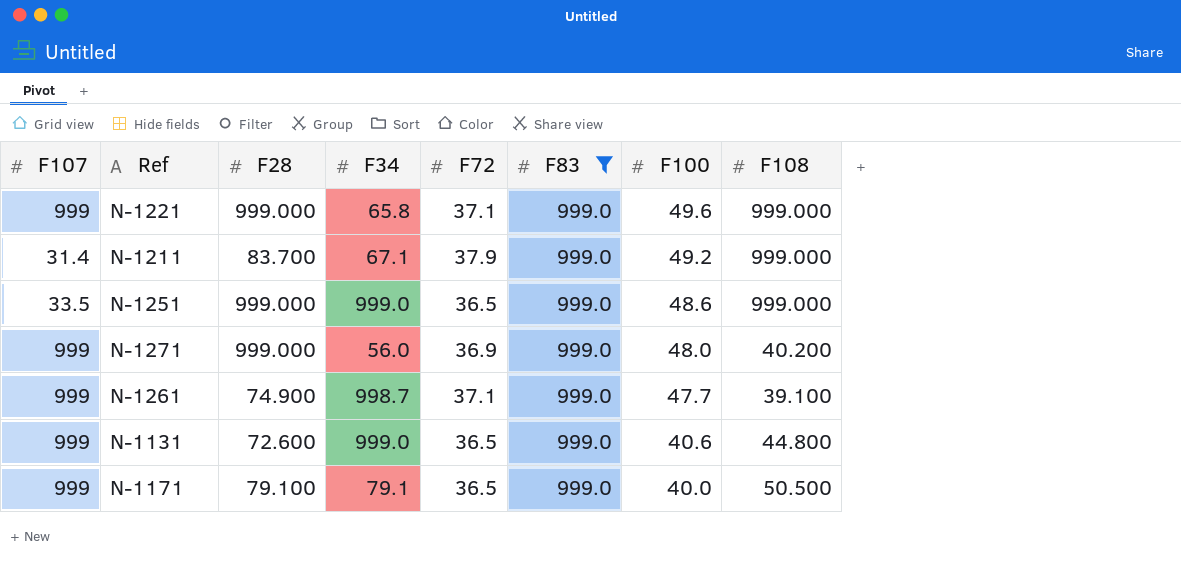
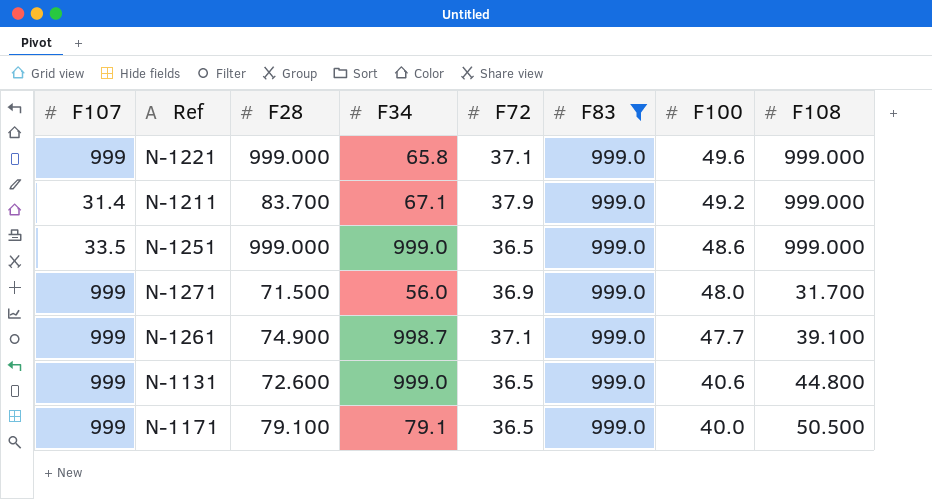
N-1271 | F28: 999.000 -> 71.500
N-1271 | F108: 40.200 -> 31.700

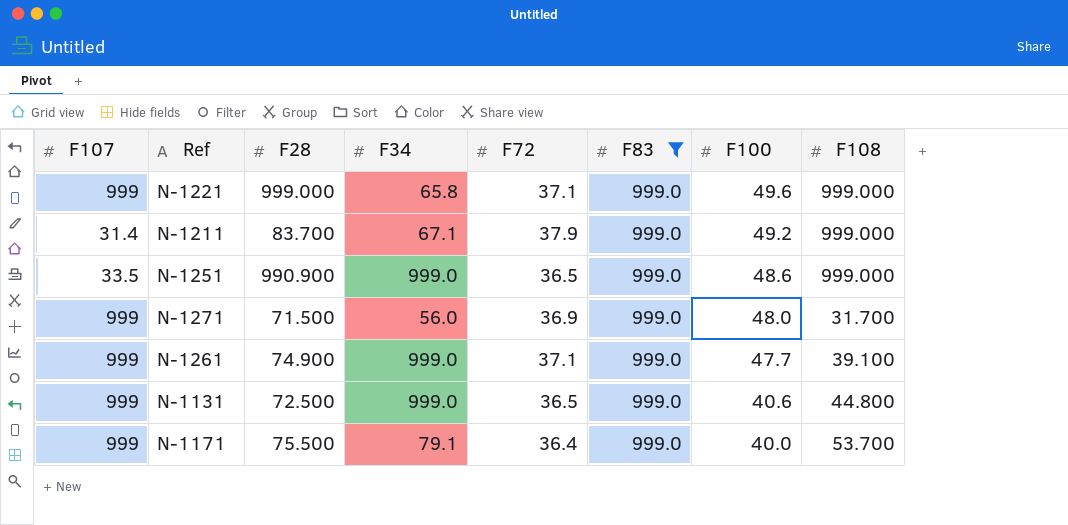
N-1251 | F28: 999.000 -> 990.900
N-1261 | F34: 998.7 -> 999.0
N-1131 | F28: 72.600 -> 72.500
N-1171 | F28: 79.100 -> 75.500
N-1171 | F72: 36.5 -> 36.4
N-1171 | F108: 50.500 -> 53.700

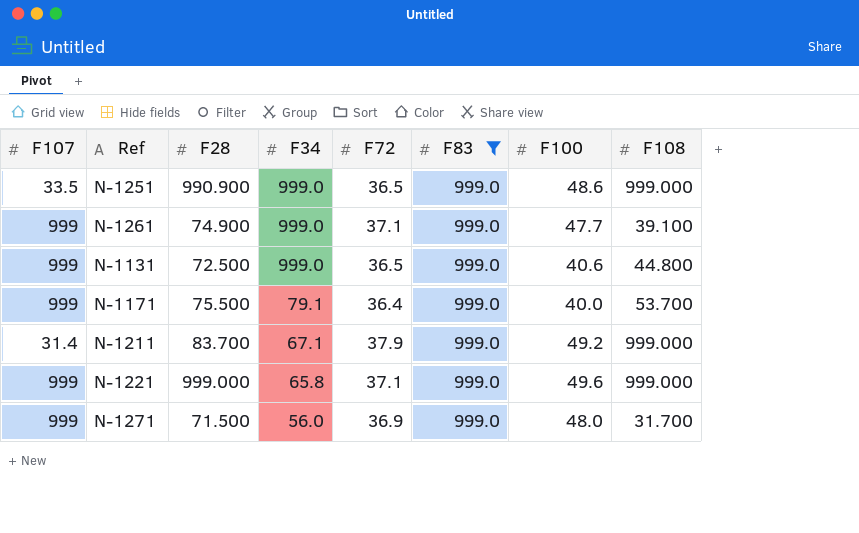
row order: F100 descending -> F34 descending

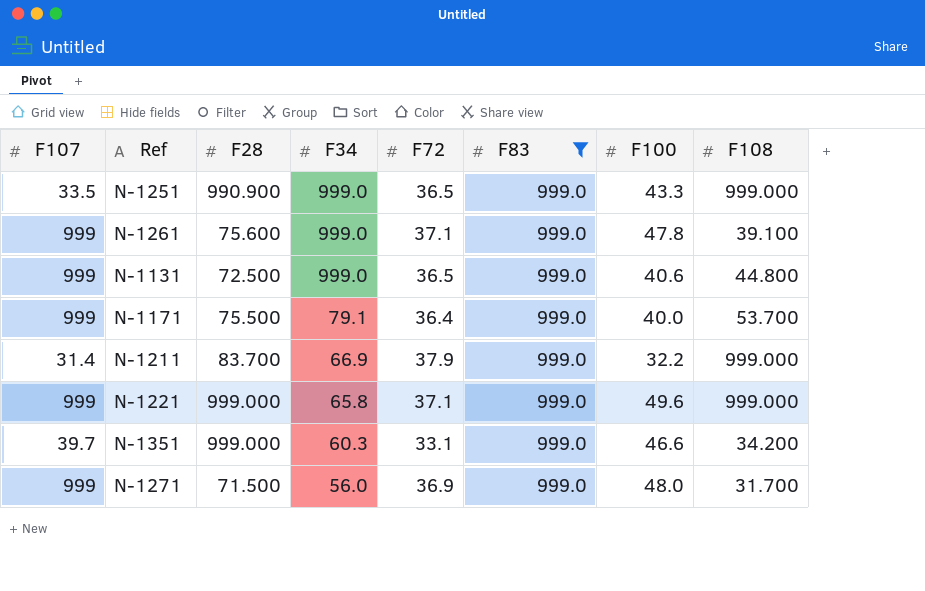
N-1251 | F100: 48.6 -> 43.3
N-1261 | F28: 74.900 -> 75.600
N-1261 | F100: 47.7 -> 47.8
N-1211 | F34: 67.1 -> 66.9
N-1211 | F100: 49.2 -> 32.2
row N-1351: none -> 39.7 | 999.000 | 60.3 | 33.1 | 999.0 | 46.6 | 34.200

